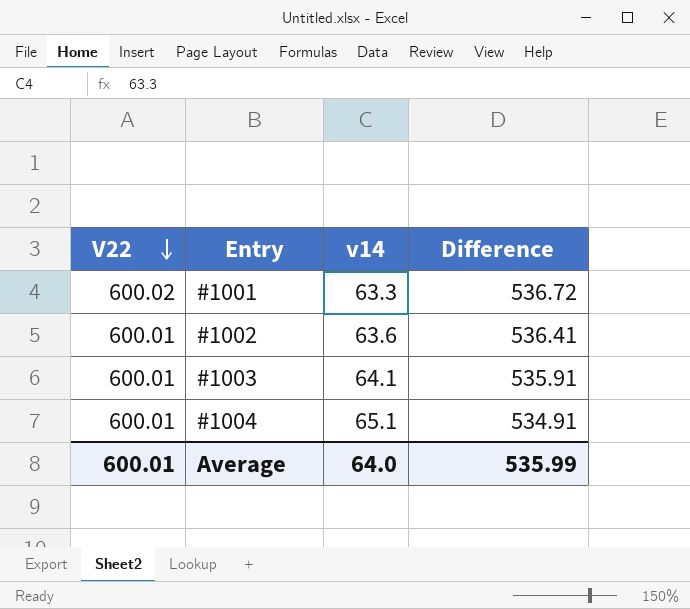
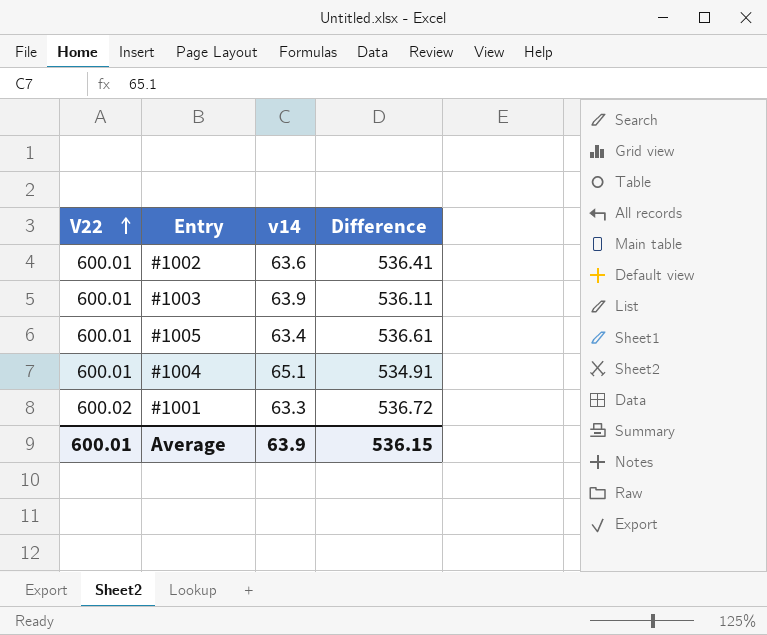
row order: V22 descending -> V22 ascending
#1003 | v14: 64.1 -> 63.9
#1003 | Difference: 535.91 -> 536.11
row #1005: none -> 600.01 | 63.4 | 536.61
Average | v14: 64.0 -> 63.9
Average | Difference: 535.99 -> 536.15

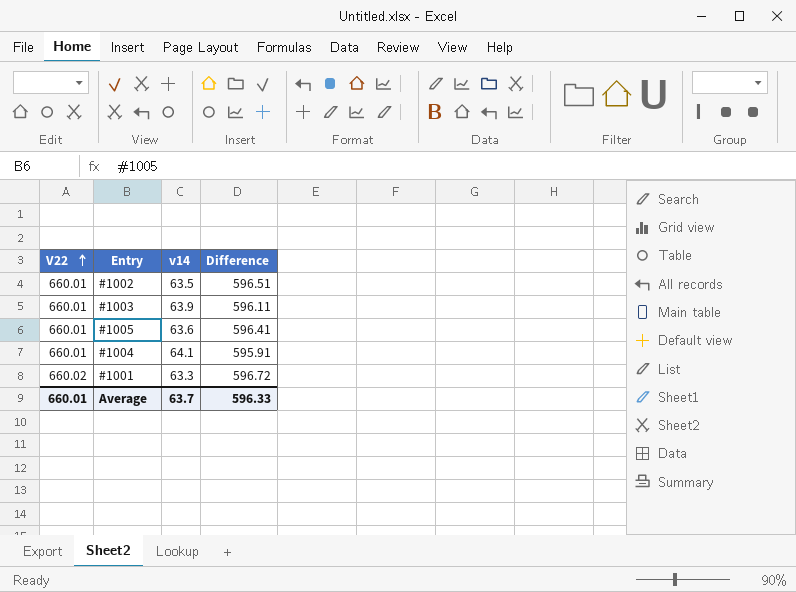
#1002 | V22: 600.01 -> 660.01
#1002 | v14: 63.6 -> 63.5
#1002 | Difference: 536.41 -> 596.51
#1003 | V22: 600.01 -> 660.01
#1003 | Difference: 536.11 -> 596.11
#1005 | V22: 600.01 -> 660.01
#1005 | v14: 63.4 -> 63.6
#1005 | Difference: 536.61 -> 596.41
#1004 | V22: 600.01 -> 660.01
#1004 | v14: 65.1 -> 64.1
#1004 | Difference: 534.91 -> 595.91
#1001 | V22: 600.02 -> 660.02
#1001 | Difference: 536.72 -> 596.72
Average | V22: 600.01 -> 660.01
Average | v14: 63.9 -> 63.7
Average | Difference: 536.15 -> 596.33

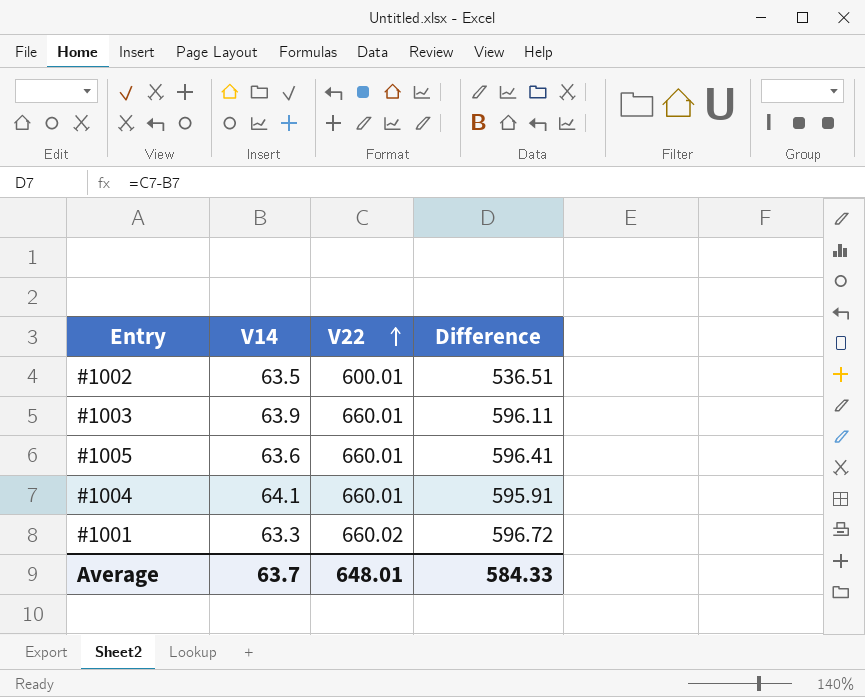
column name: v14 -> V14
column V22 | position: 1 -> 3
#1002 | V22: 660.01 -> 600.01
#1002 | Difference: 596.51 -> 536.51
Average | V22: 660.01 -> 648.01
Average | Difference: 596.33 -> 584.33

